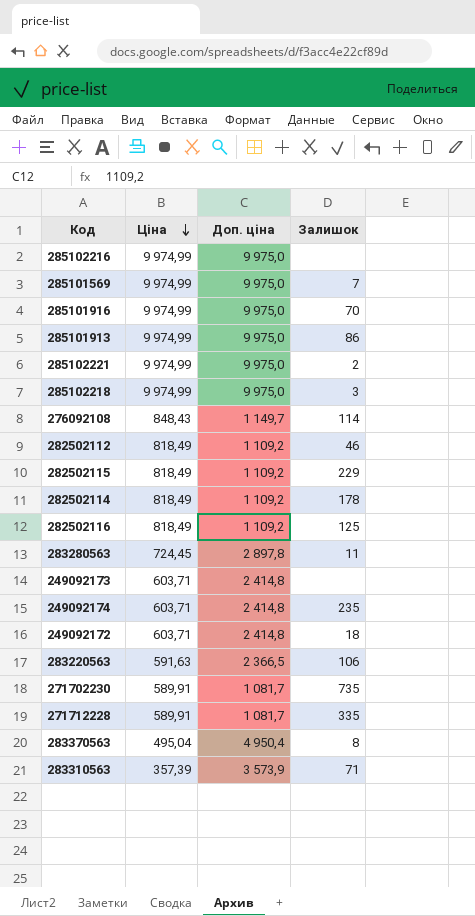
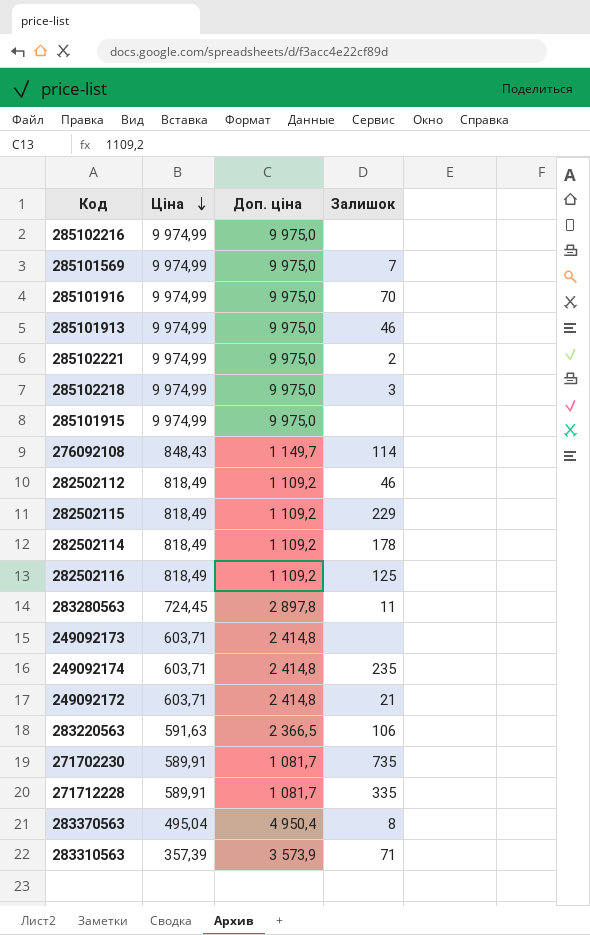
285101913 | Залишок: 86 -> 46
row 285101915: none -> 9 974,99 | 9 975,0 | none
249092172 | Залишок: 18 -> 21

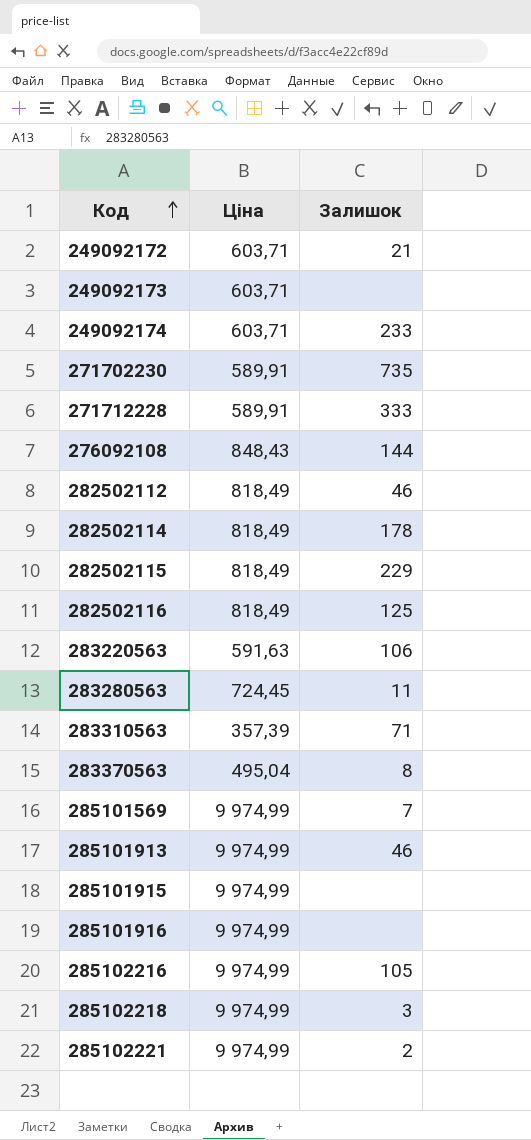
row order: Ціна descending -> Код ascending
column Доп. ціна | position: 3 -> none
249092174 | Залишок: 235 -> 233
271712228 | Залишок: 335 -> 333
276092108 | Залишок: 114 -> 144
285101916 | Залишок: 70 -> none
285102216 | Залишок: none -> 105

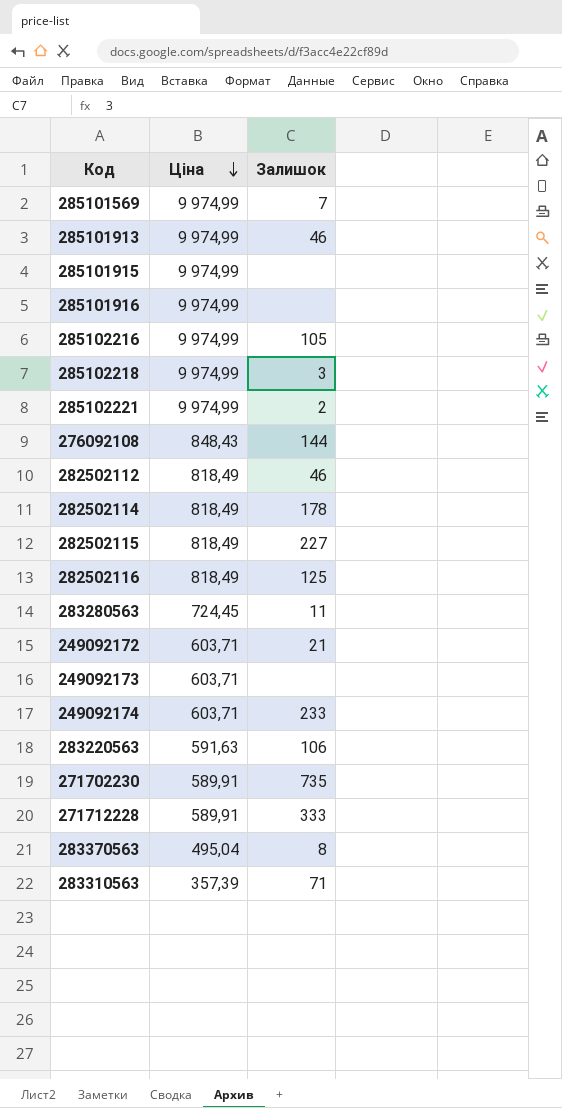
row order: Код ascending -> Ціна descending
282502115 | Залишок: 229 -> 227

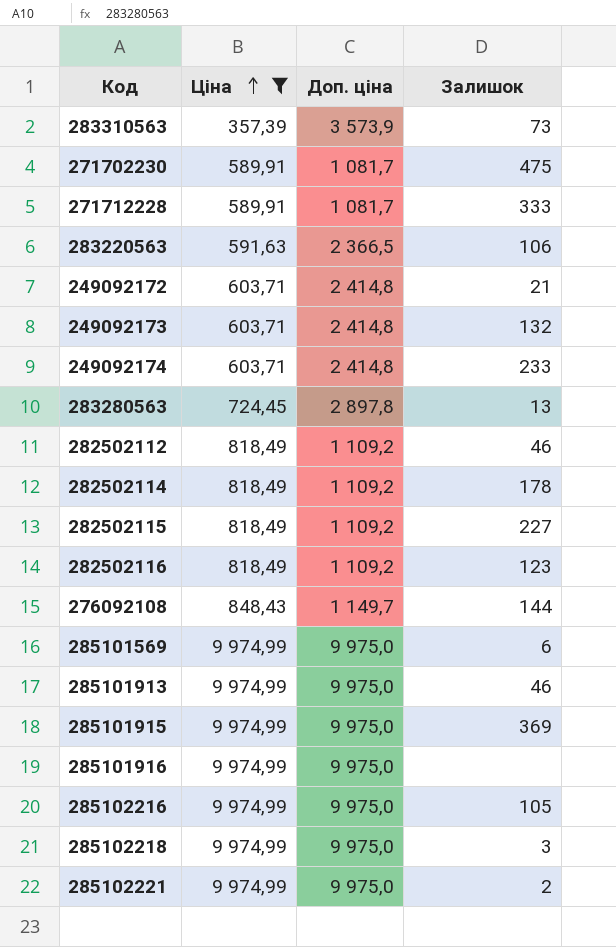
filter: none -> Ціна != 495,04
row order: Ціна descending -> Ціна ascending
column Доп. ціна | position: none -> 3
283310563 | Залишок: 71 -> 73
271702230 | Залишок: 735 -> 475
249092173 | Залишок: none -> 132
283280563 | Залишок: 11 -> 13
282502116 | Залишок: 125 -> 123
285101569 | Залишок: 7 -> 6
285101915 | Залишок: none -> 369

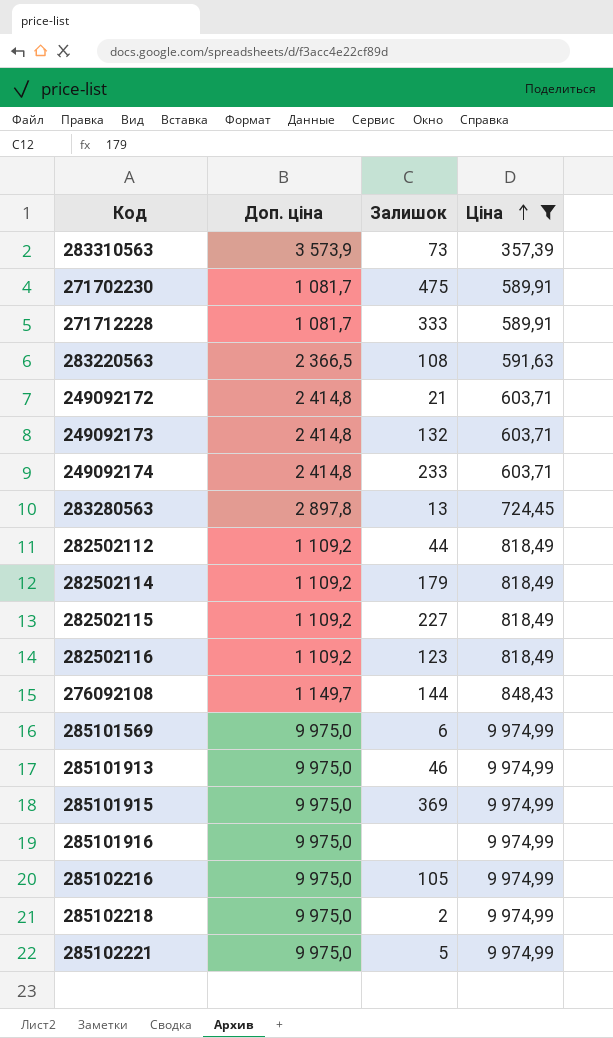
column Ціна | position: 2 -> 4
283220563 | Залишок: 106 -> 108
282502112 | Залишок: 46 -> 44
282502114 | Залишок: 178 -> 179
285102218 | Залишок: 3 -> 2
285102221 | Залишок: 2 -> 5

